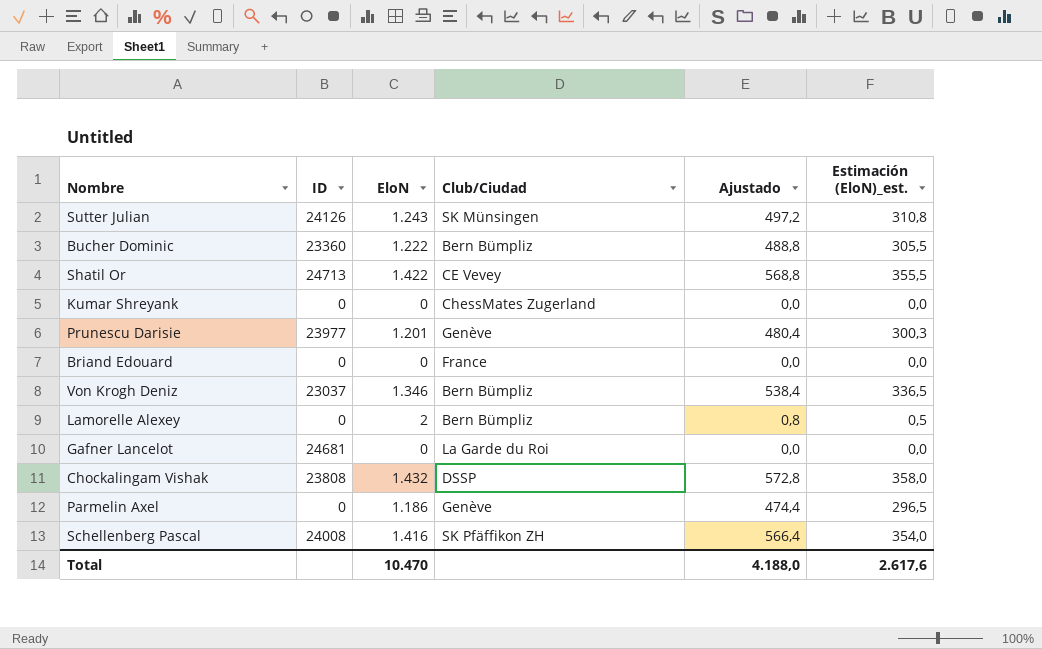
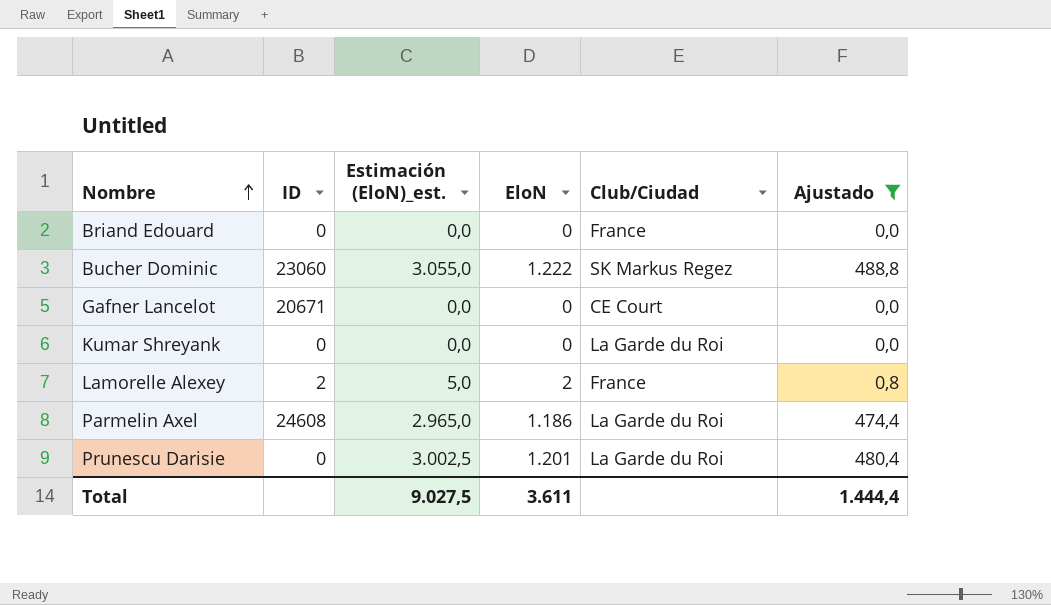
filter: none -> Ajustado <= 488,8
row order: none -> Nombre ascending
column Estimación (EloN)_est. | formula: [EloN] * 0,25 -> [EloN] * 2,5
column Estimación (EloN)_est. | position: 6 -> 3
Bucher Dominic | ID: 23360 -> 23060
Bucher Dominic | Club/Ciudad: Bern Bümpliz -> SK Markus Regez
Gafner Lancelot | ID: 24681 -> 20671
Gafner Lancelot | Club/Ciudad: La Garde du Roi -> CE Court
Kumar Shreyank | Club/Ciudad: ChessMates Zugerland -> La Garde du Roi
Lamorelle Alexey | ID: 0 -> 2
Lamorelle Alexey | Club/Ciudad: Bern Bümpliz -> France
Parmelin Axel | ID: 0 -> 24608
Parmelin Axel | Club/Ciudad: Genève -> La Garde du Roi
Prunescu Darisie | ID: 23977 -> 0
Prunescu Darisie | Club/Ciudad: Genève -> La Garde du Roi
Total | Estimación (EloN)_est.: 2.617,6 -> 9.027,5
Total | EloN: 10.470 -> 3.611
Total | Ajustado: 4.188,0 -> 1.444,4

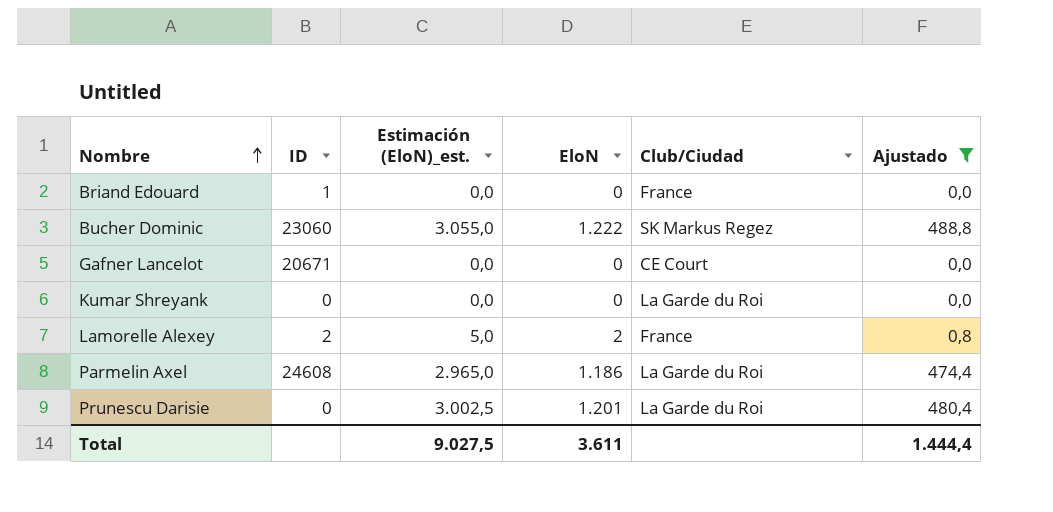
Briand Edouard | ID: 0 -> 1

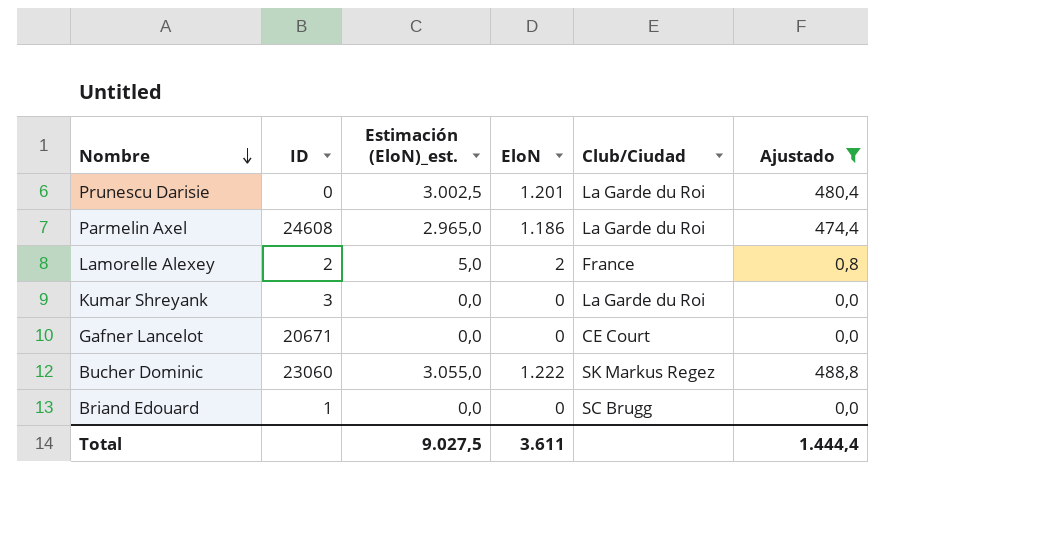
row order: Nombre ascending -> Nombre descending
Kumar Shreyank | ID: 0 -> 3
Briand Edouard | Club/Ciudad: France -> SC Brugg

